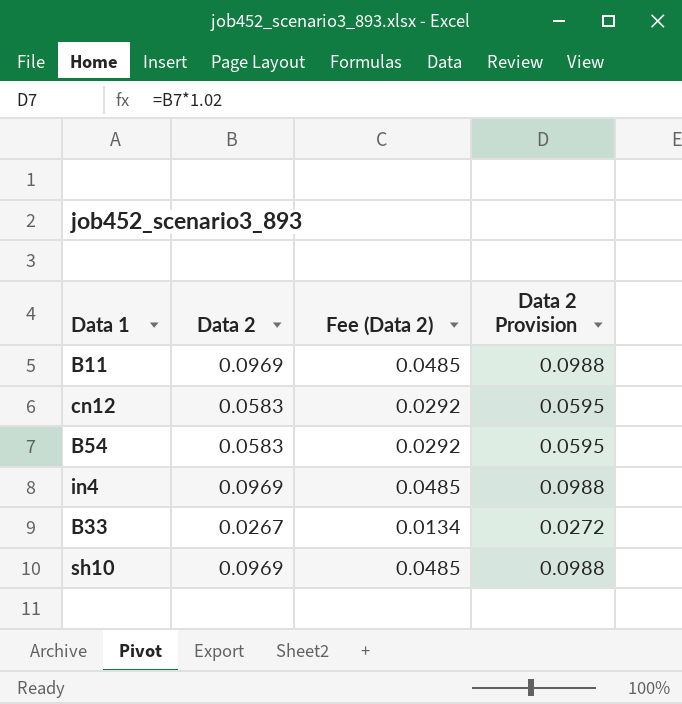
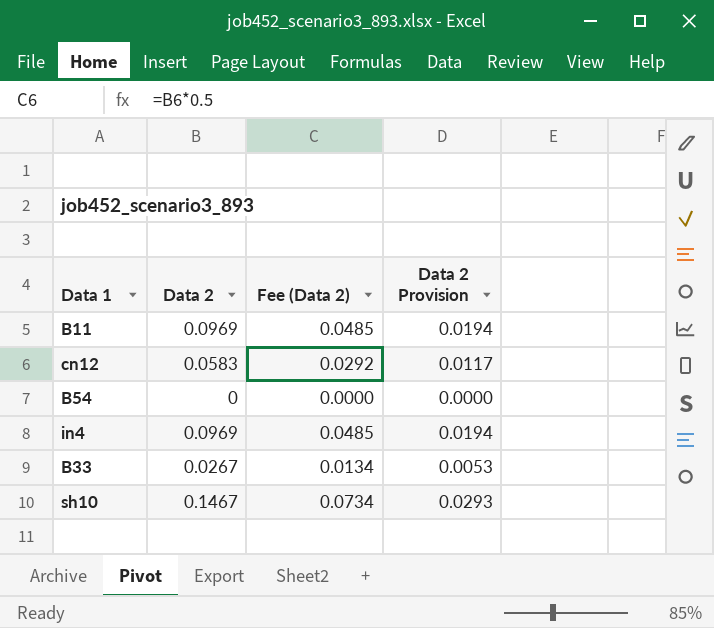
column Data 2 Provision | formula: [Data 2] * 1.02 -> [Data 2] * 0.2
B54 | Data 2: 0.0583 -> 0
B54 | Fee (Data 2): 0.0292 -> 0.0000
sh10 | Data 2: 0.0969 -> 0.1467
sh10 | Fee (Data 2): 0.0485 -> 0.0734

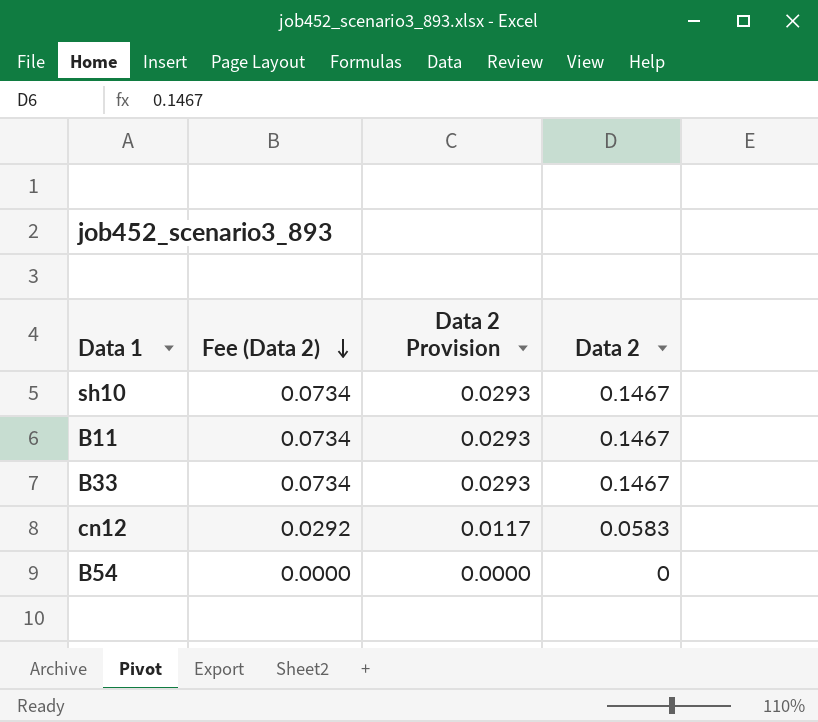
row order: none -> Fee (Data 2) descending
column Data 2 | position: 2 -> 4
row in4: 0.0969 | 0.0485 | 0.0194 -> none
B11 | Fee (Data 2): 0.0485 -> 0.0734
B11 | Data 2 Provision: 0.0194 -> 0.0293
B11 | Data 2: 0.0969 -> 0.1467
B33 | Fee (Data 2): 0.0134 -> 0.0734
B33 | Data 2 Provision: 0.0053 -> 0.0293
B33 | Data 2: 0.0267 -> 0.1467

